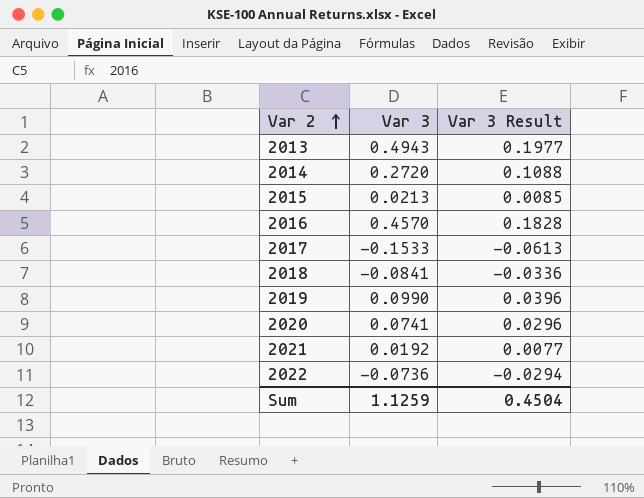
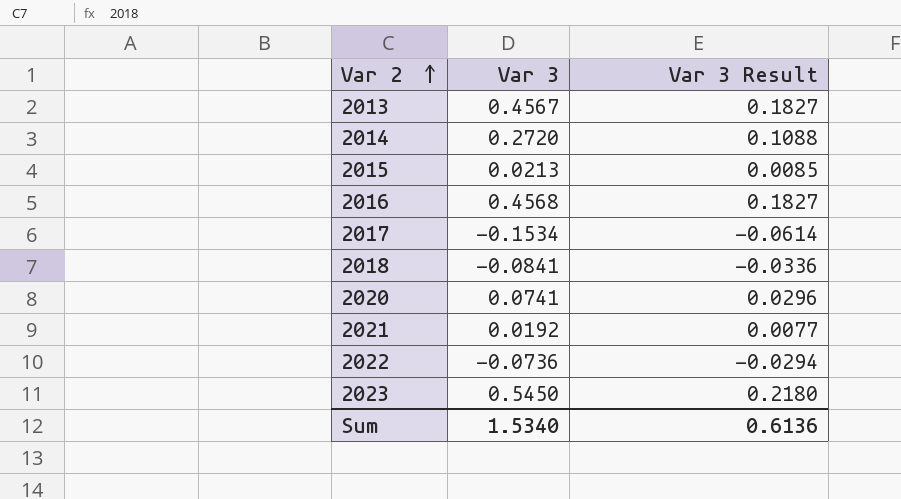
row 2019: 0.0990 | 0.0396 -> none
2013 | Var 3: 0.4943 -> 0.4567
2013 | Var 3 Result: 0.1977 -> 0.1827
2016 | Var 3: 0.4570 -> 0.4568
2016 | Var 3 Result: 0.1828 -> 0.1827
2017 | Var 3: -0.1533 -> -0.1534
2017 | Var 3 Result: -0.0613 -> -0.0614
row 2023: none -> 0.5450 | 0.2180
Sum | Var 3: 1.1259 -> 1.5340
Sum | Var 3 Result: 0.4504 -> 0.6136

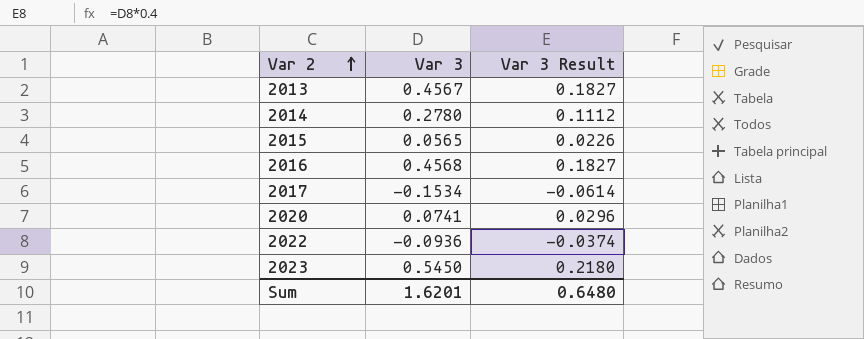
row 2018: -0.0841 | -0.0336 -> none
row 2021: 0.0192 | 0.0077 -> none
2014 | Var 3: 0.2720 -> 0.2780
2014 | Var 3 Result: 0.1088 -> 0.1112
2015 | Var 3: 0.0213 -> 0.0565
2015 | Var 3 Result: 0.0085 -> 0.0226
2022 | Var 3: -0.0736 -> -0.0936
2022 | Var 3 Result: -0.0294 -> -0.0374
Sum | Var 3: 1.5340 -> 1.6201
Sum | Var 3 Result: 0.6136 -> 0.6480

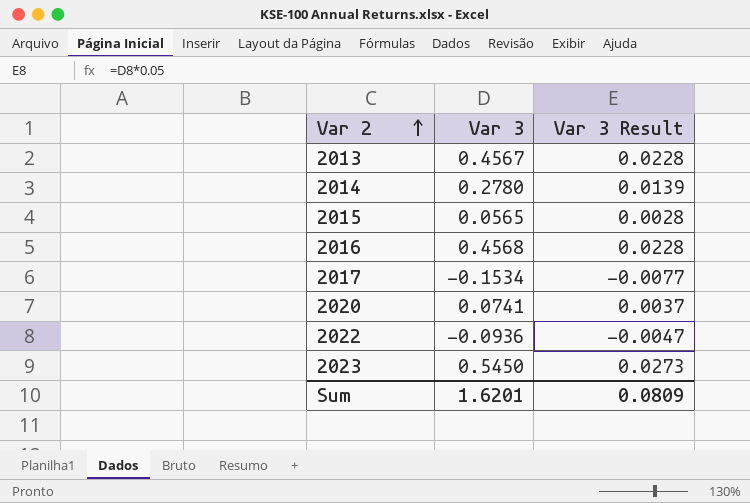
column Var 3 Result | formula: [Var 3] * 0.4 -> [Var 3] * 0.05
Sum | Var 3 Result: 0.6480 -> 0.0809

